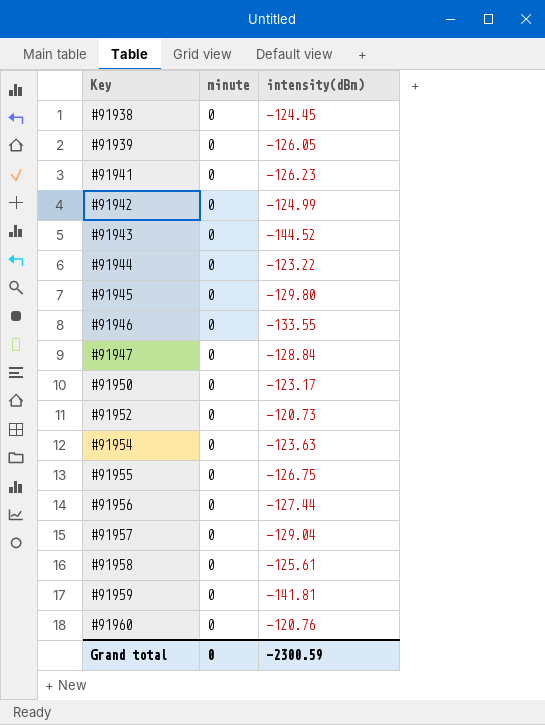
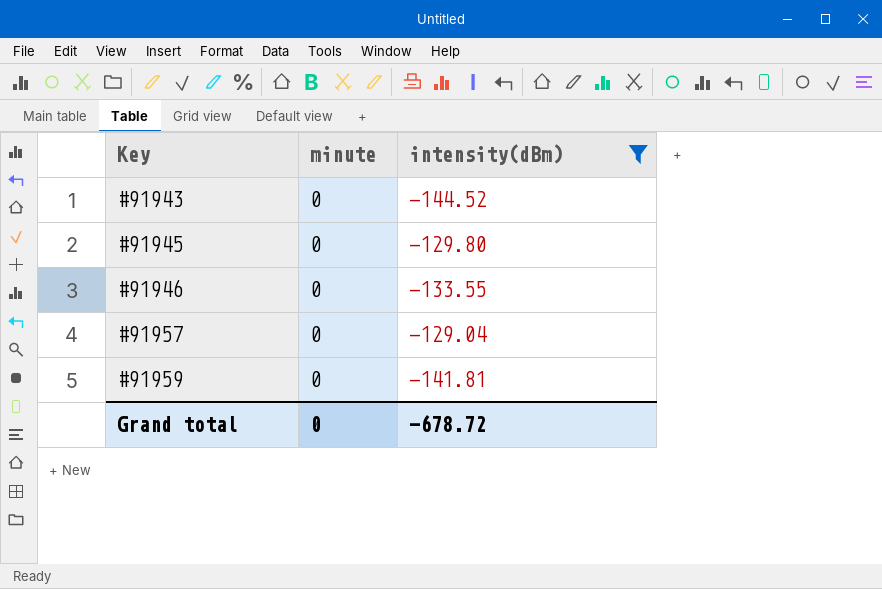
filter: none -> intensity(dBm) <= -129.04
Grand total | intensity(dBm): -2300.59 -> -678.72

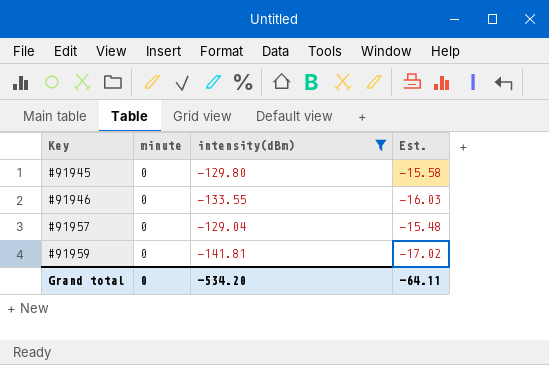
column Est. | formula: none -> [intensity(dBm)] * 0.12
row #91943: 0 | -144.52 -> none
Grand total | intensity(dBm): -678.72 -> -534.20

